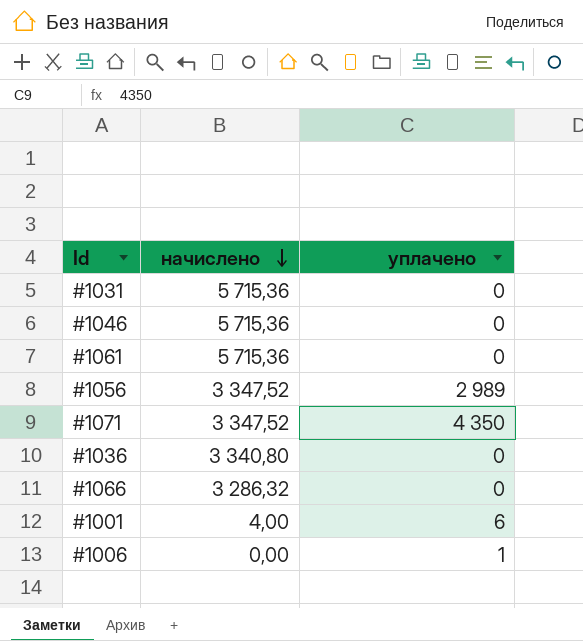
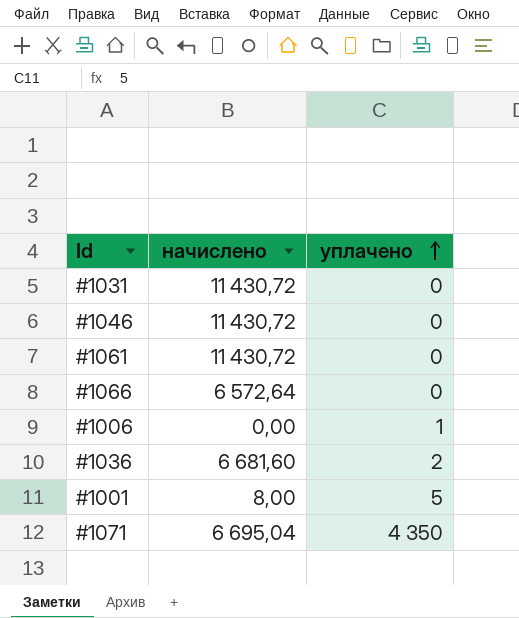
row order: начислено descending -> уплачено ascending
row #1056: 3 347,52 | 2 989 -> none
#1031 | начислено: 5 715,36 -> 11 430,72
#1046 | начислено: 5 715,36 -> 11 430,72
#1061 | начислено: 5 715,36 -> 11 430,72
#1066 | начислено: 3 286,32 -> 6 572,64
#1036 | начислено: 3 340,80 -> 6 681,60
#1036 | уплачено: 0 -> 2
#1001 | начислено: 4,00 -> 8,00
#1001 | уплачено: 6 -> 5
#1071 | начислено: 3 347,52 -> 6 695,04

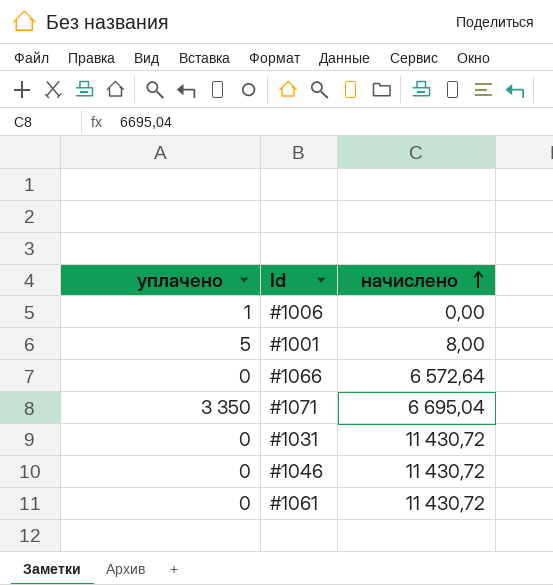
row order: уплачено ascending -> начислено ascending
column уплачено | position: 3 -> 1
row #1036: 6 681,60 | 2 -> none
#1071 | уплачено: 4 350 -> 3 350

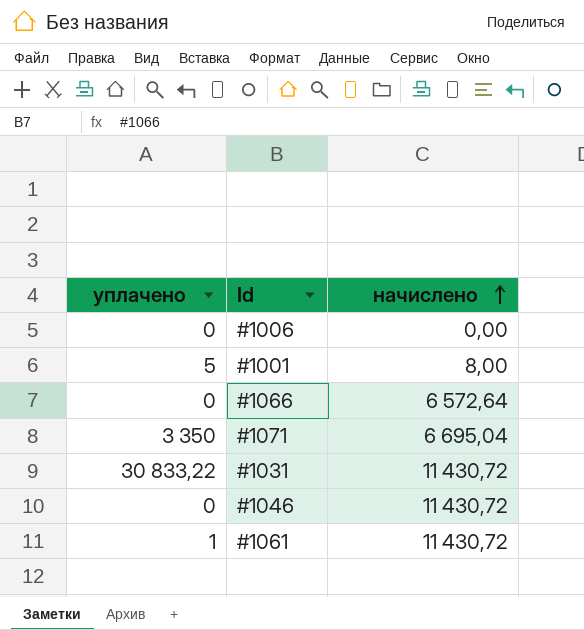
#1006 | уплачено: 1 -> 0
#1031 | уплачено: 0 -> 30 833,22
#1061 | уплачено: 0 -> 1

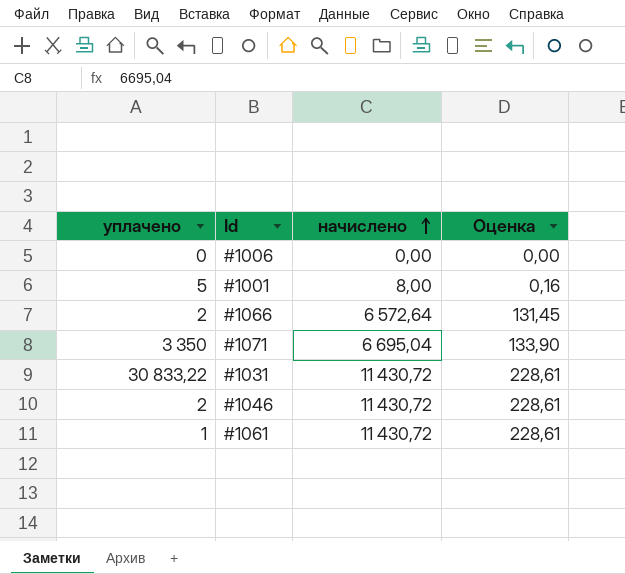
column Оценка | formula: none -> [начислено] * 0,02
#1066 | уплачено: 0 -> 2
#1046 | уплачено: 0 -> 2

